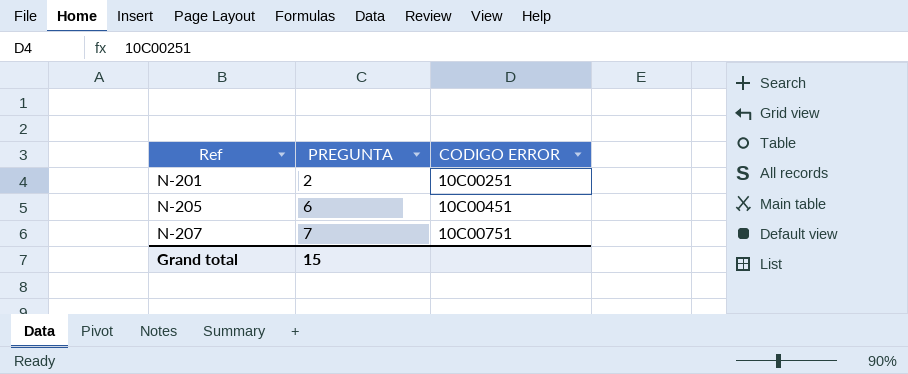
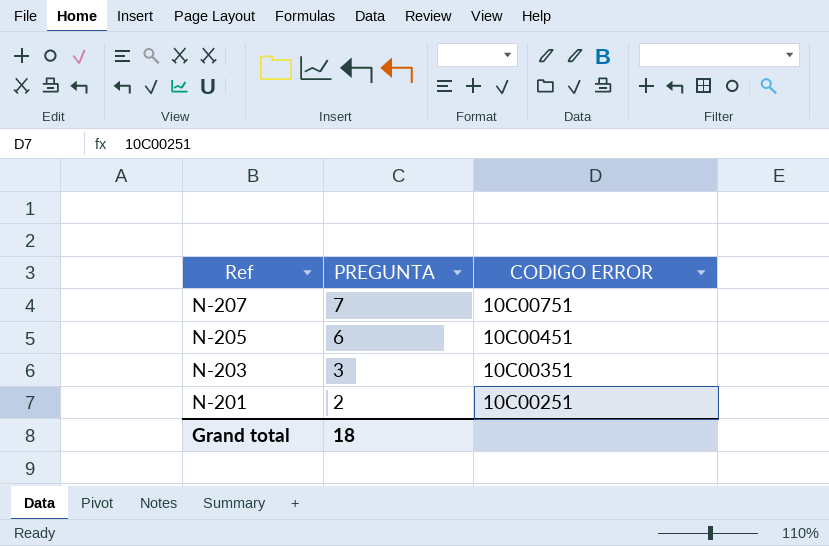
row order: Ref ascending -> Ref descending
row N-203: none -> 3 | 10C00351
Grand total | PREGUNTA: 15 -> 18

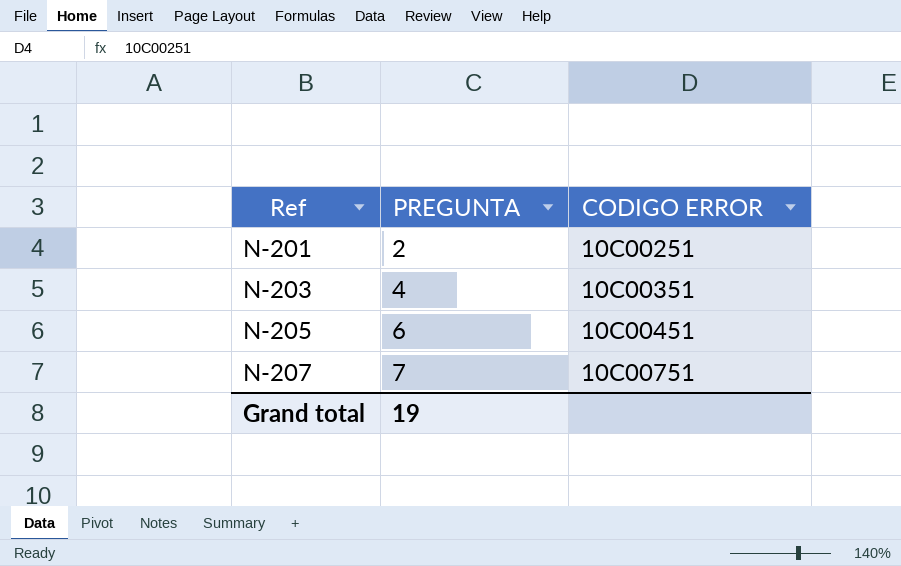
row order: Ref descending -> Ref ascending
N-203 | PREGUNTA: 3 -> 4
Grand total | PREGUNTA: 18 -> 19

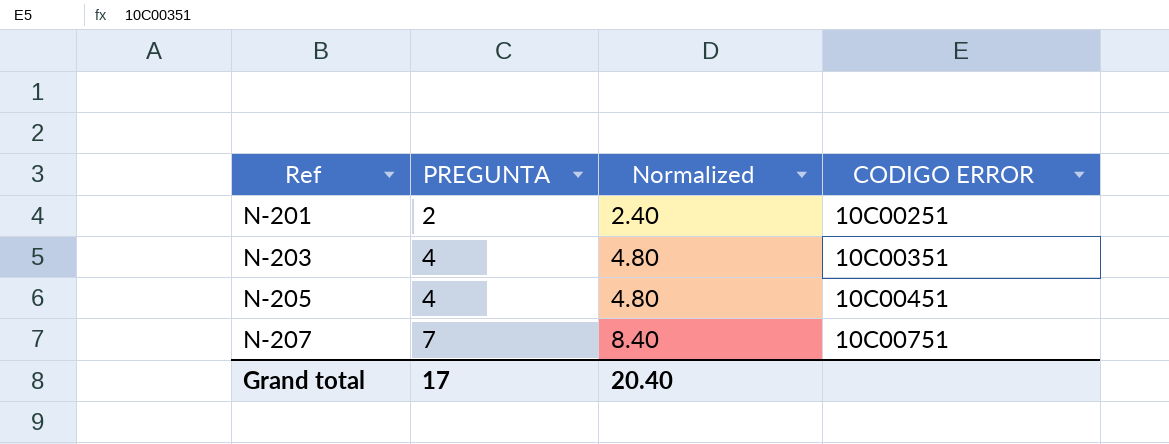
column Normalized | formula: none -> [PREGUNTA] * 1.2
N-205 | PREGUNTA: 6 -> 4
Grand total | PREGUNTA: 19 -> 17

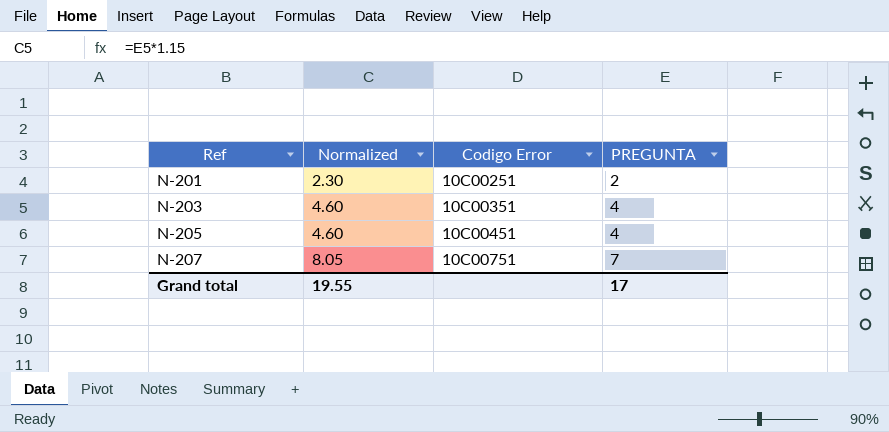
column Normalized | formula: [PREGUNTA] * 1.2 -> [PREGUNTA] * 1.15
column name: CODIGO ERROR -> Codigo Error
column PREGUNTA | position: 2 -> 4
Grand total | Normalized: 20.40 -> 19.55

